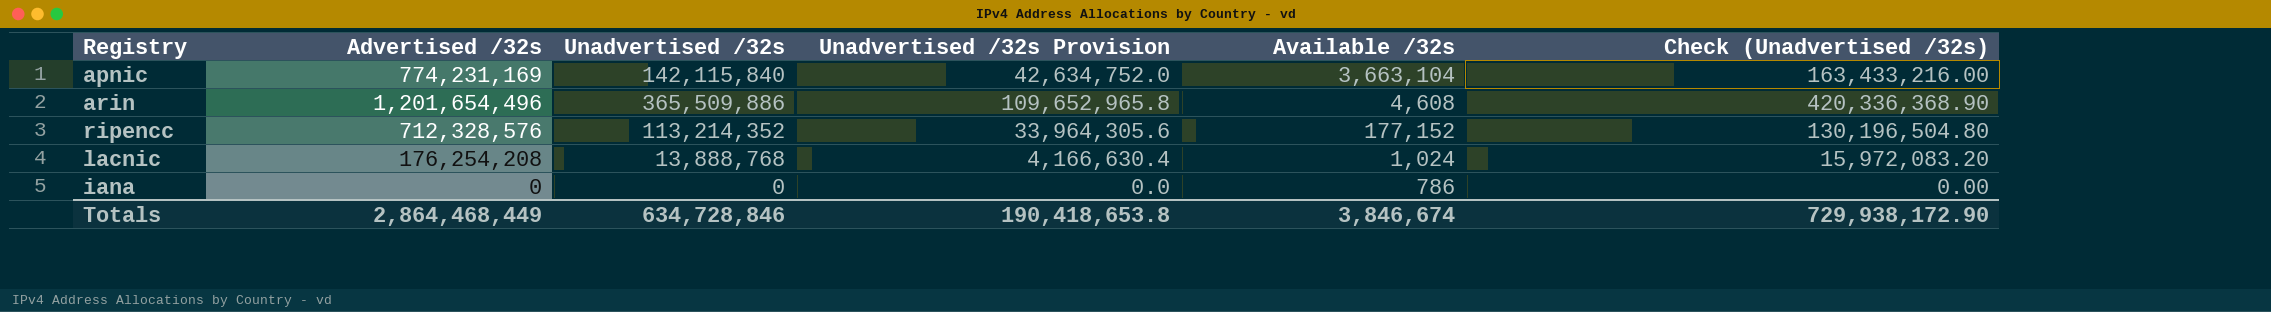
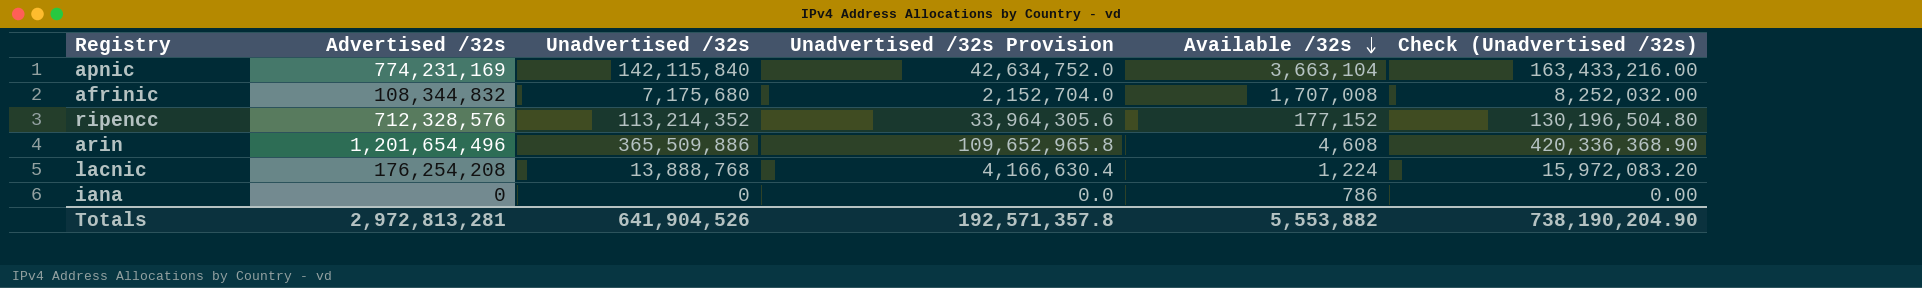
row order: none -> Available /32s descending
row afrinic: none -> 108,344,832 | 7,175,680 | 2,152,704.0 | 1,707,008 | 8,252,032.00
lacnic | Available /32s: 1,024 -> 1,224
Totals | Advertised /32s: 2,864,468,449 -> 2,972,813,281
Totals | Unadvertised /32s: 634,728,846 -> 641,904,526
Totals | Unadvertised /32s Provision: 190,418,653.8 -> 192,571,357.8
Totals | Available /32s: 3,846,674 -> 5,553,882
Totals | Check (Unadvertised /32s): 729,938,172.90 -> 738,190,204.90

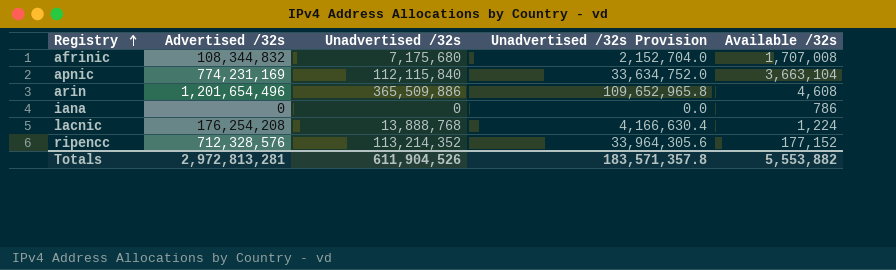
row order: Available /32s descending -> Registry ascending
column Check (Unadvertised /32s) | formula: [Unadvertised /32s] * 1.15 -> none
apnic | Unadvertised /32s: 142,115,840 -> 112,115,840
apnic | Unadvertised /32s Provision: 42,634,752.0 -> 33,634,752.0
Totals | Unadvertised /32s: 641,904,526 -> 611,904,526
Totals | Unadvertised /32s Provision: 192,571,357.8 -> 183,571,357.8

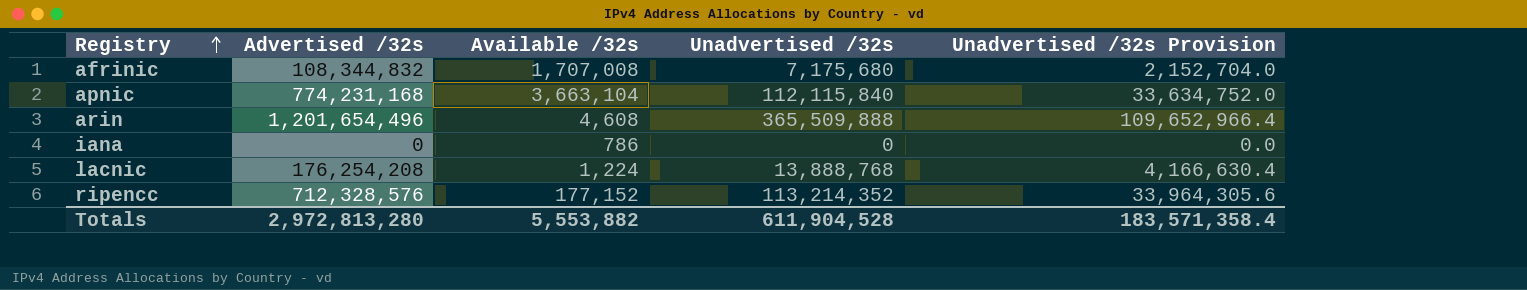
column Available /32s | position: 5 -> 3
apnic | Advertised /32s: 774,231,169 -> 774,231,168
arin | Unadvertised /32s: 365,509,886 -> 365,509,888
arin | Unadvertised /32s Provision: 109,652,965.8 -> 109,652,966.4
Totals | Advertised /32s: 2,972,813,281 -> 2,972,813,280
Totals | Unadvertised /32s: 611,904,526 -> 611,904,528
Totals | Unadvertised /32s Provision: 183,571,357.8 -> 183,571,358.4

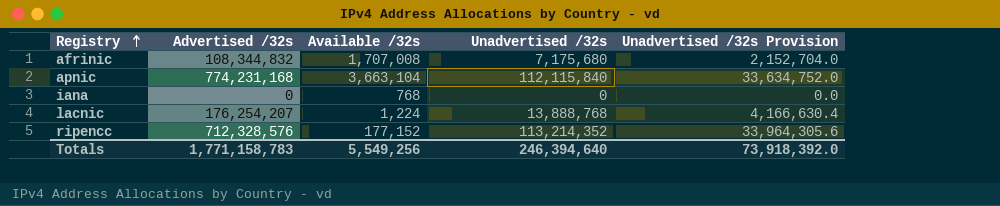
row arin: 1,201,654,496 | 4,608 | 365,509,888 | 109,652,966.4 -> none
iana | Available /32s: 786 -> 768
lacnic | Advertised /32s: 176,254,208 -> 176,254,207
Totals | Advertised /32s: 2,972,813,280 -> 1,771,158,783
Totals | Available /32s: 5,553,882 -> 5,549,256
Totals | Unadvertised /32s: 611,904,528 -> 246,394,640
Totals | Unadvertised /32s Provision: 183,571,358.4 -> 73,918,392.0

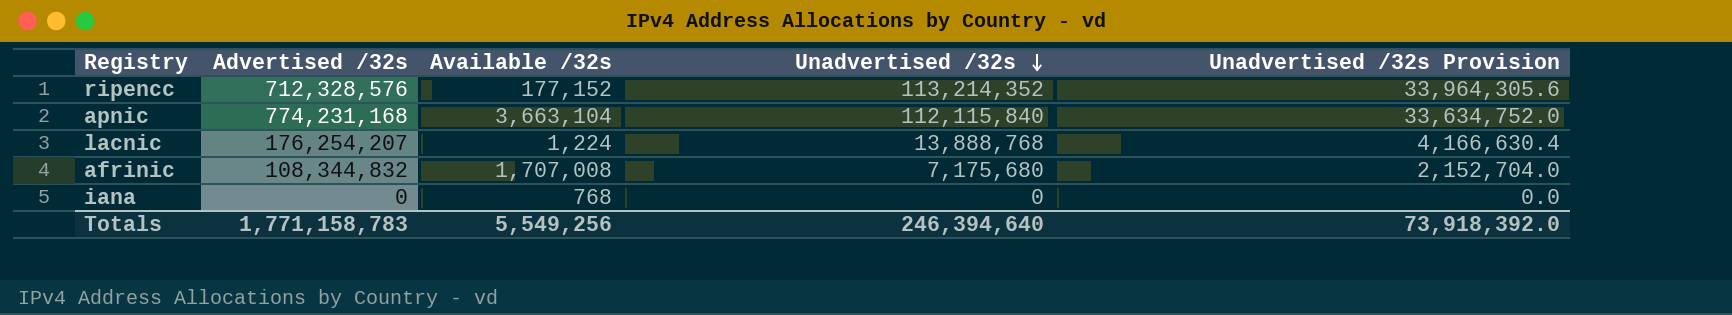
row order: Registry ascending -> Unadvertised /32s descending

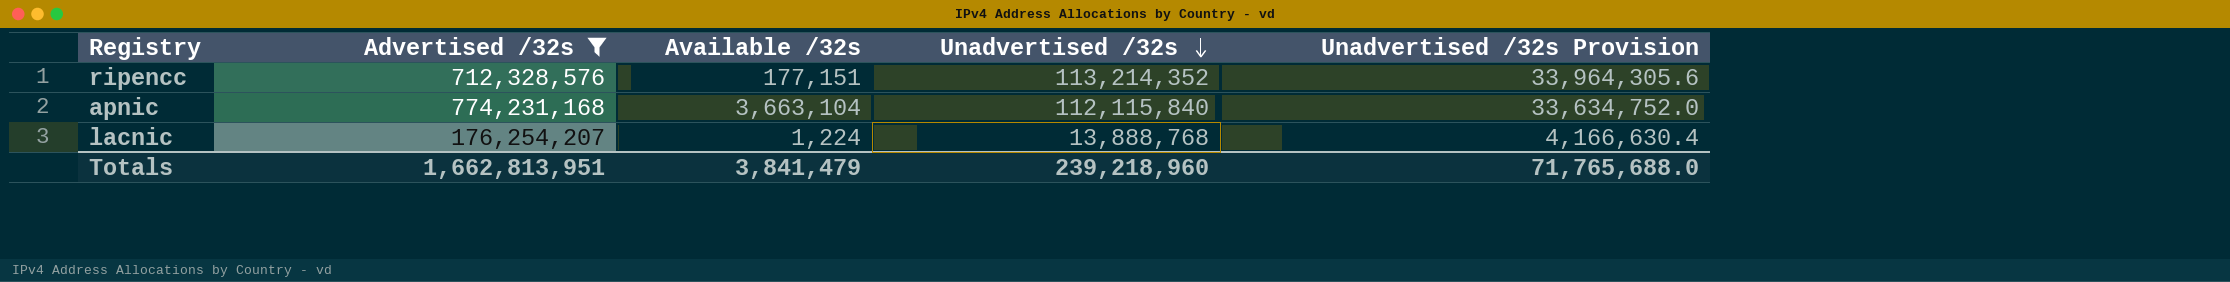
filter: none -> Advertised /32s >= 176,254,207
ripencc | Available /32s: 177,152 -> 177,151
Totals | Advertised /32s: 1,771,158,783 -> 1,662,813,951
Totals | Available /32s: 5,549,256 -> 3,841,479
Totals | Unadvertised /32s: 246,394,640 -> 239,218,960
Totals | Unadvertised /32s Provision: 73,918,392.0 -> 71,765,688.0

